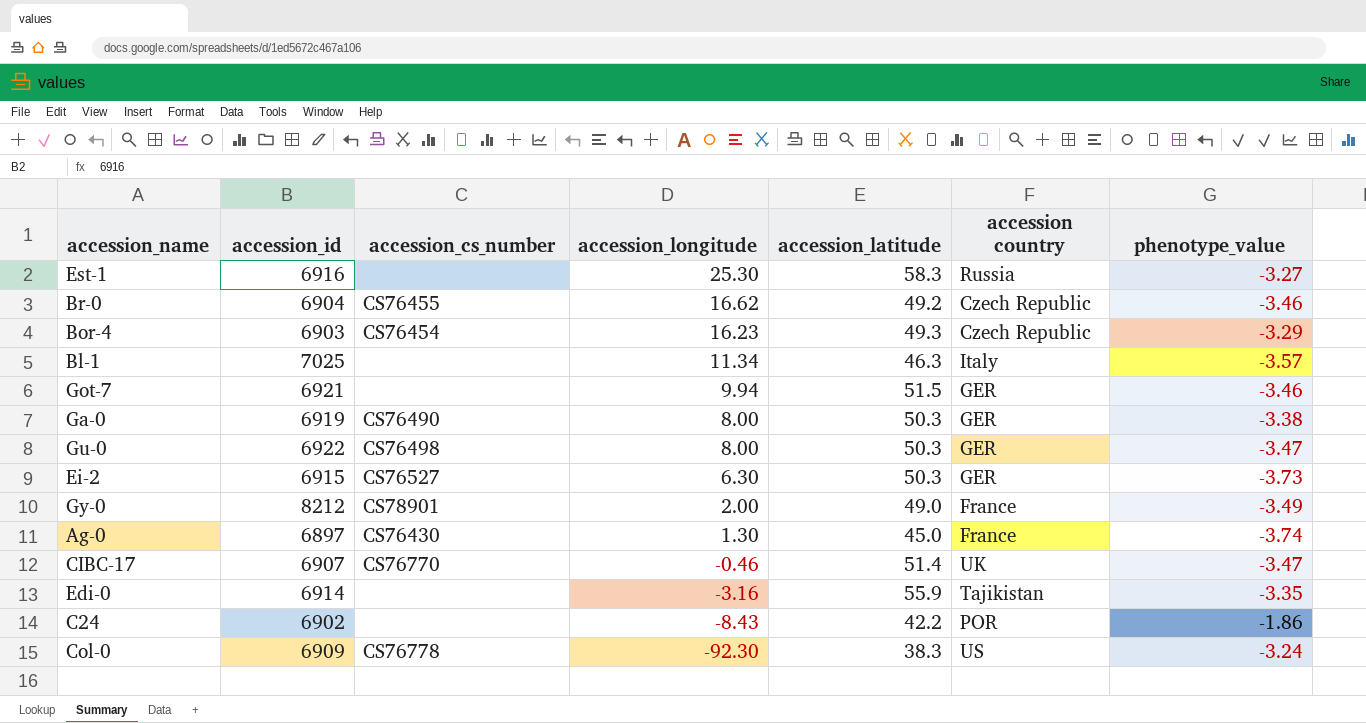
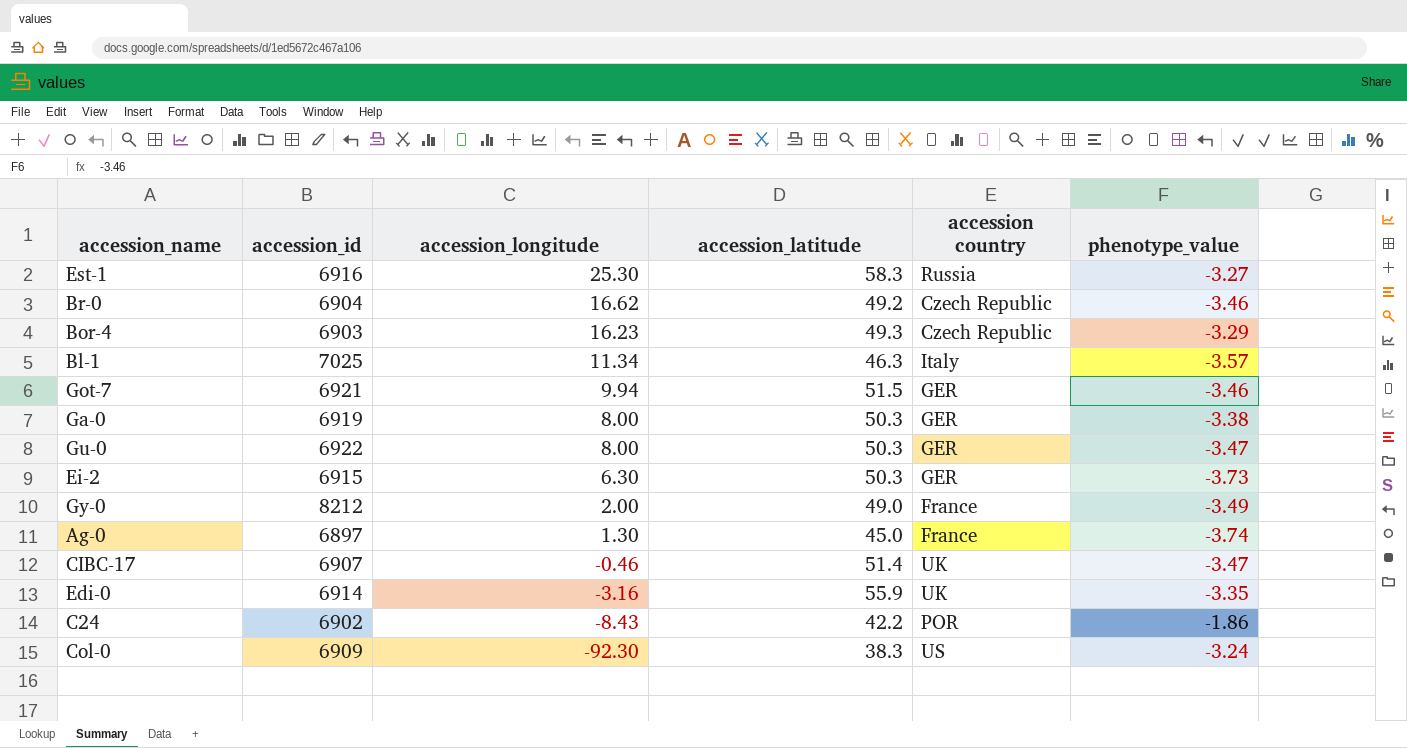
column accession_cs_number | position: 3 -> none
Edi-0 | accession country: Tajikistan -> UK

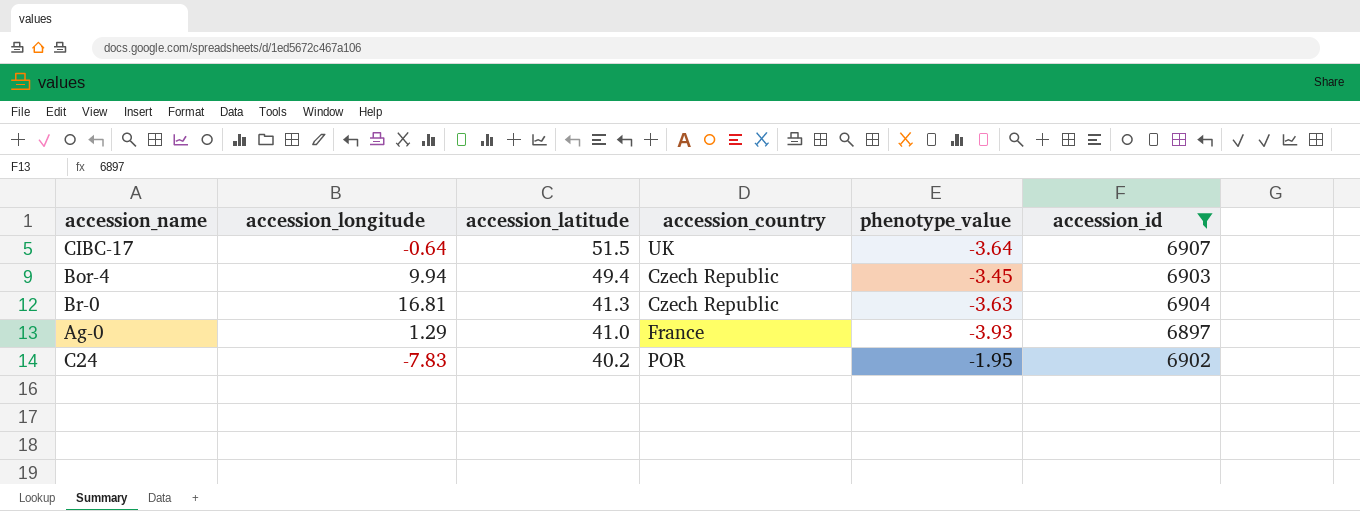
filter: none -> accession_id <= 6907
row order: accession_longitude descending -> accession_latitude descending
column name: accession country -> accession_country
column accession_id | position: 2 -> 6
CIBC-17 | accession_longitude: -0.46 -> -0.64
CIBC-17 | accession_latitude: 51.4 -> 51.5
CIBC-17 | phenotype_value: -3.47 -> -3.64
Bor-4 | accession_longitude: 16.23 -> 9.94
Bor-4 | accession_latitude: 49.3 -> 49.4
Bor-4 | phenotype_value: -3.29 -> -3.45
Br-0 | accession_longitude: 16.62 -> 16.81
Br-0 | accession_latitude: 49.2 -> 41.3
Br-0 | phenotype_value: -3.46 -> -3.63
Ag-0 | accession_longitude: 1.30 -> 1.29
Ag-0 | accession_latitude: 45.0 -> 41.0
Ag-0 | phenotype_value: -3.74 -> -3.93
C24 | accession_longitude: -8.43 -> -7.83
C24 | accession_latitude: 42.2 -> 40.2
C24 | phenotype_value: -1.86 -> -1.95

